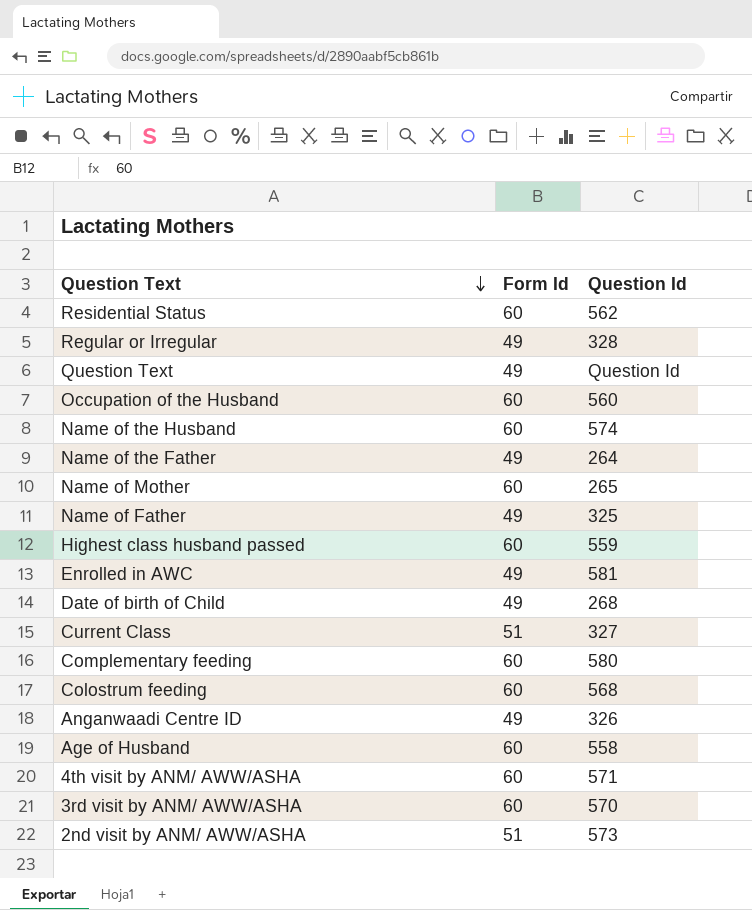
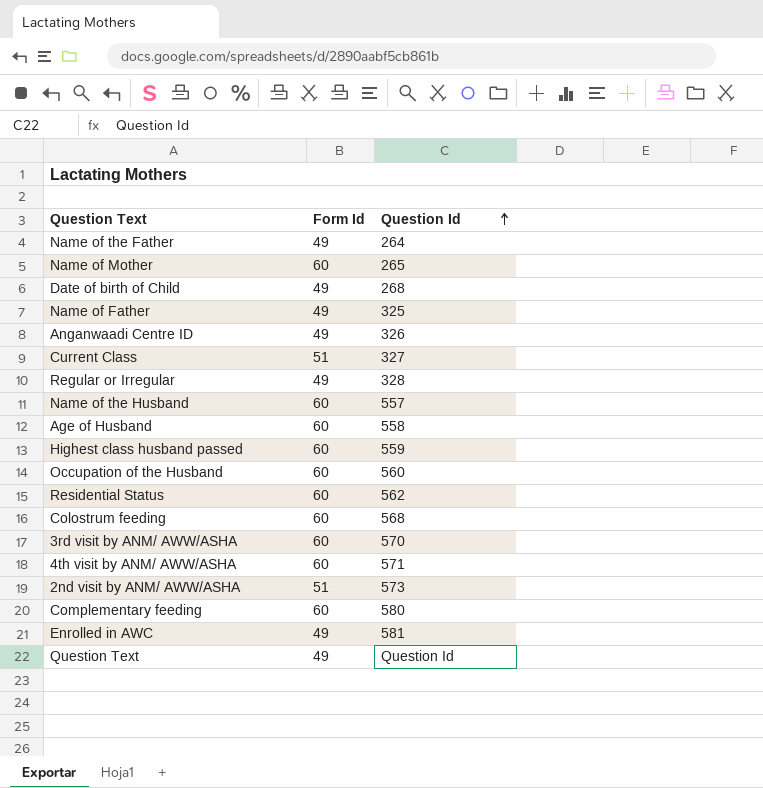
row order: Question Text descending -> Question Id ascending
Name of the Husband | Question Id: 574 -> 557

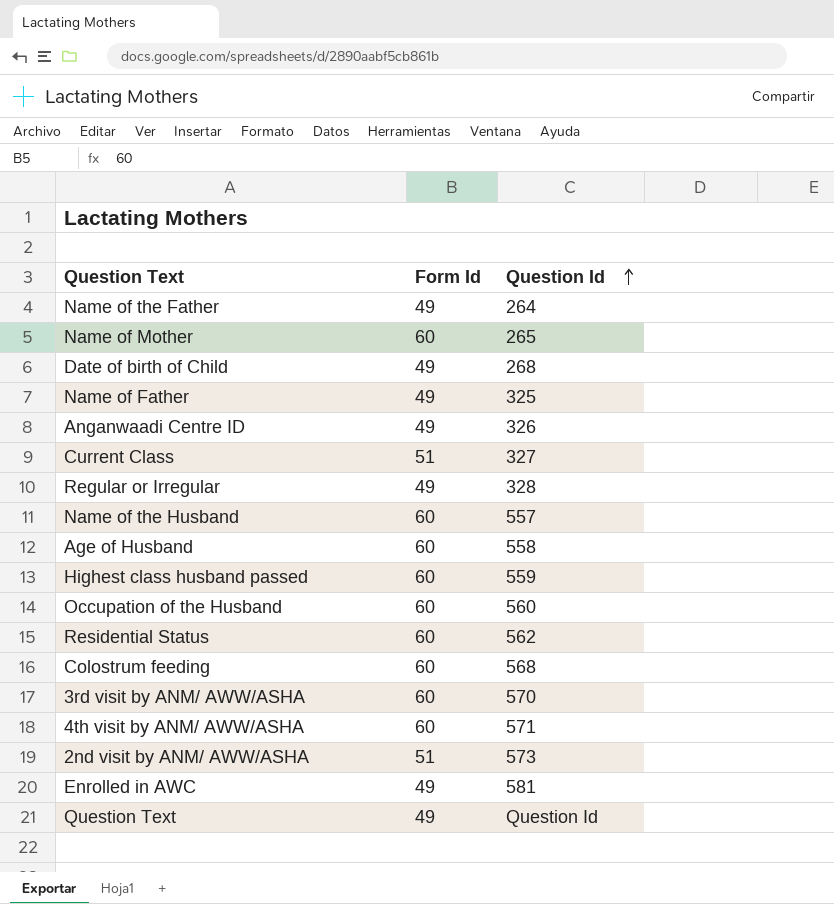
row Complementary feeding: 60 | 580 -> none

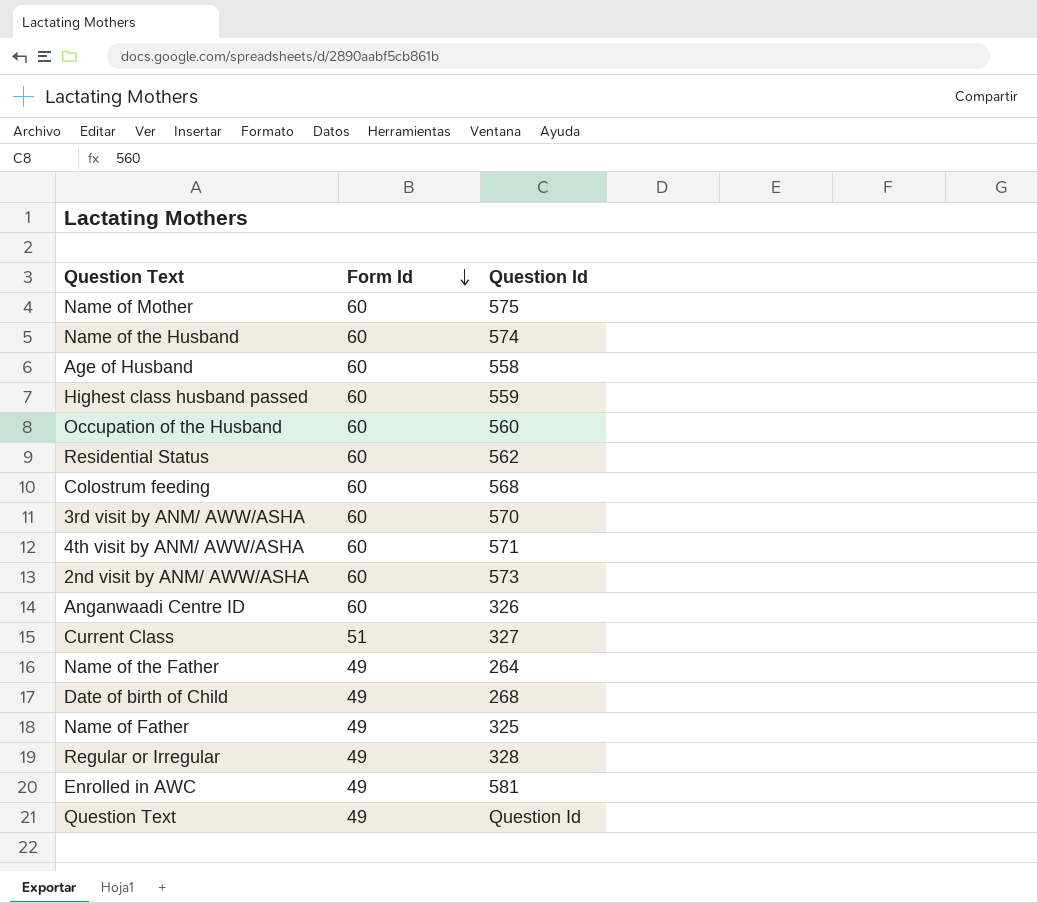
row order: Question Id ascending -> Form Id descending
Name of Mother | Question Id: 265 -> 575
Name of the Husband | Question Id: 557 -> 574
2nd visit by ANM/ AWW/ASHA | Form Id: 51 -> 60
Anganwaadi Centre ID | Form Id: 49 -> 60

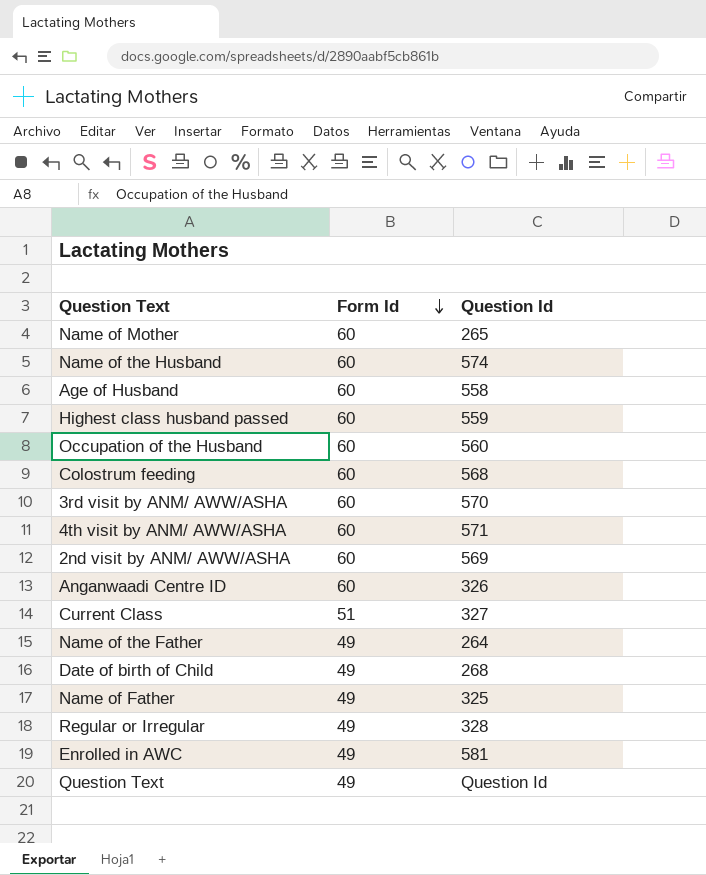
row Residential Status: 60 | 562 -> none
Name of Mother | Question Id: 575 -> 265
2nd visit by ANM/ AWW/ASHA | Question Id: 573 -> 569

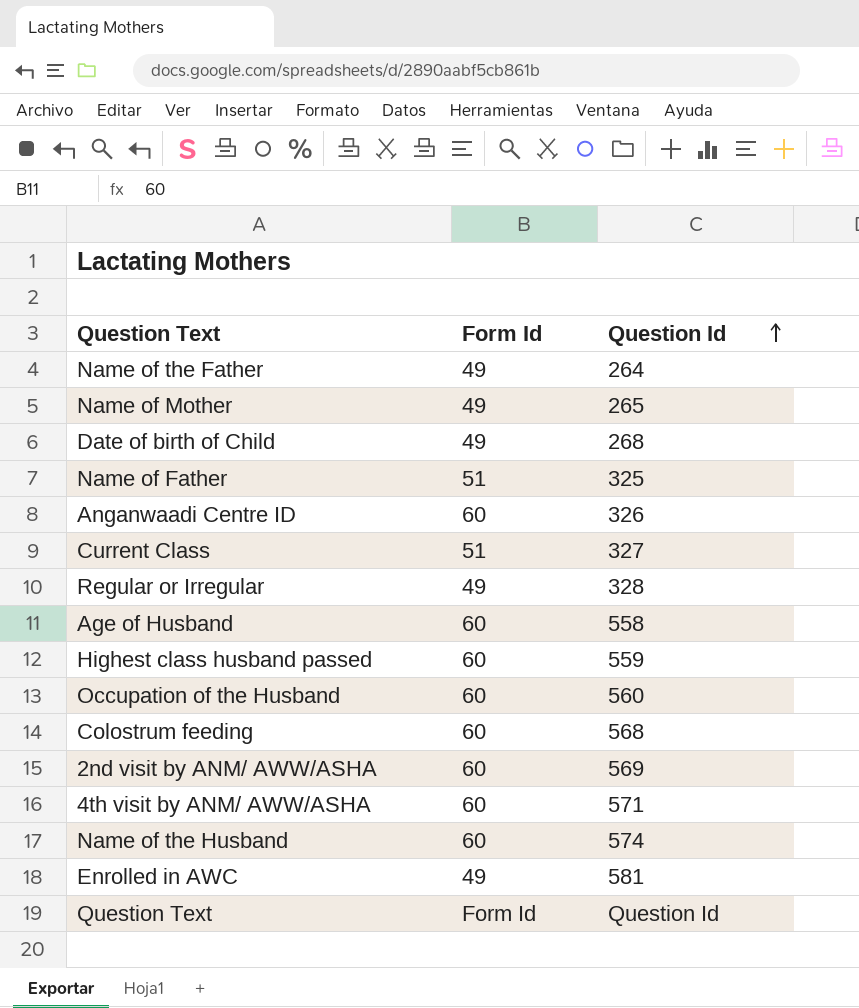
row order: Form Id descending -> Question Id ascending
row 3rd visit by ANM/ AWW/ASHA: 60 | 570 -> none
Name of Mother | Form Id: 60 -> 49
Name of Father | Form Id: 49 -> 51
Question Text | Form Id: 49 -> Form Id

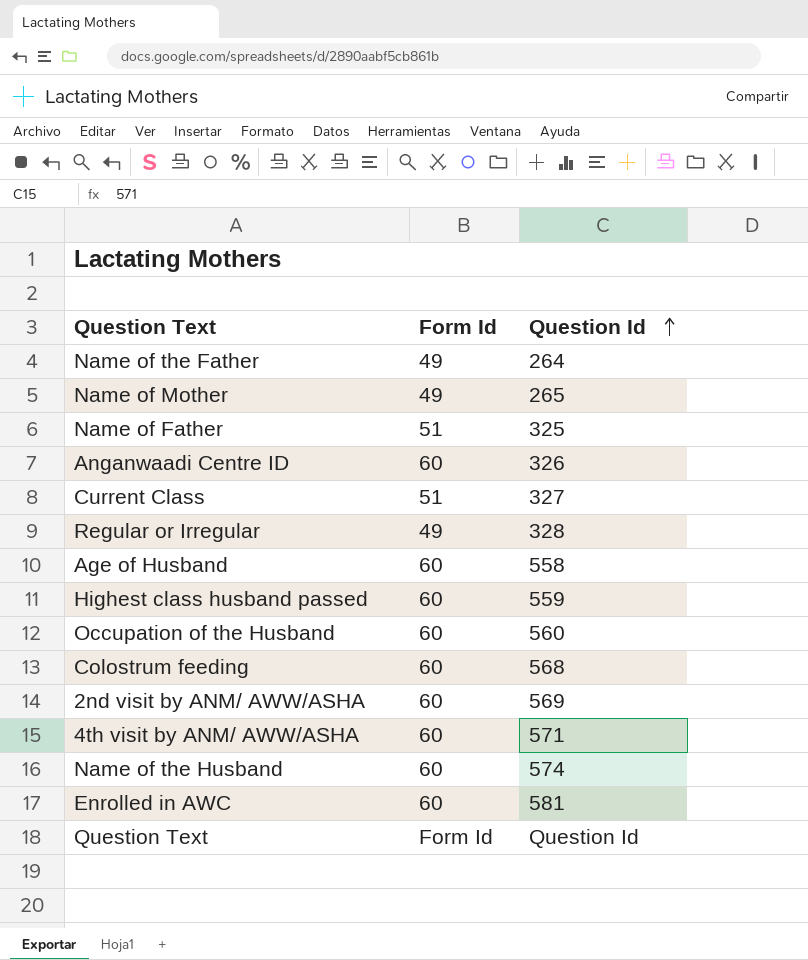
row Date of birth of Child: 49 | 268 -> none
Enrolled in AWC | Form Id: 49 -> 60

